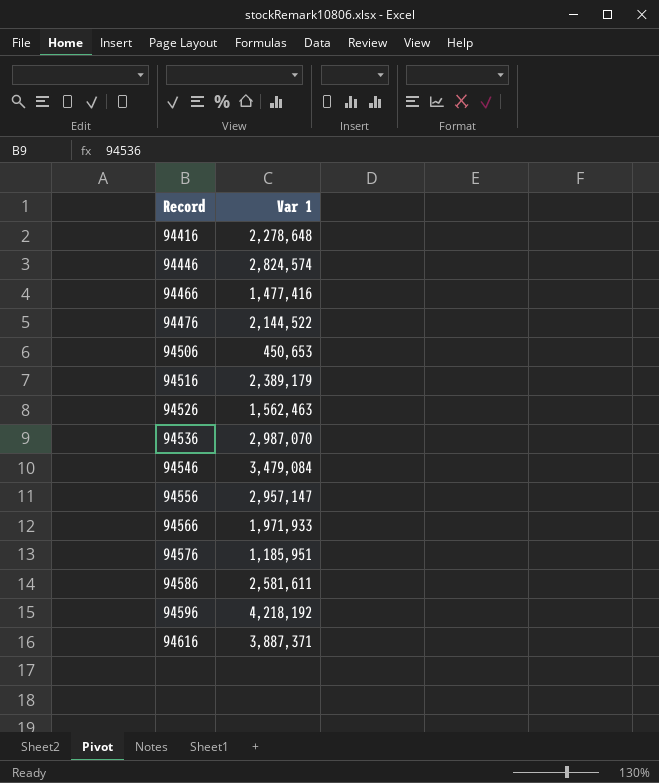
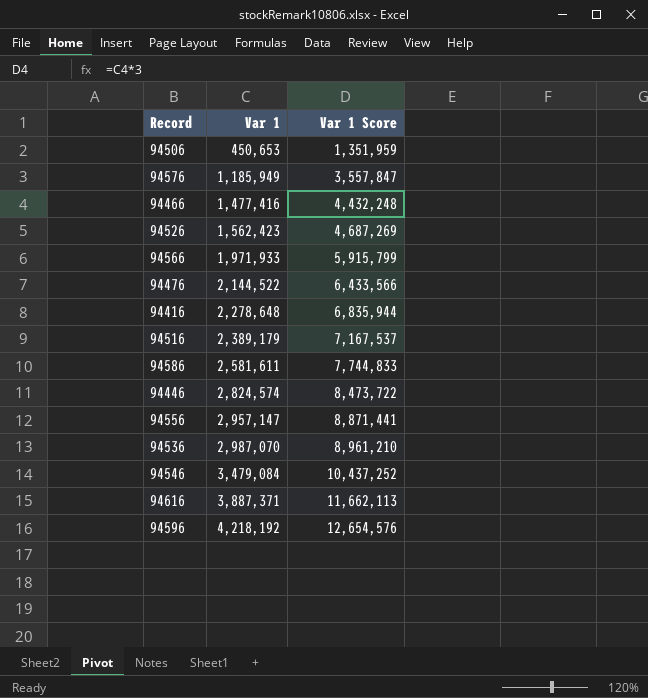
row order: Record ascending -> Var 1 ascending
column Var 1 Score | formula: none -> [Var 1] * 3
94576 | Var 1: 1,185,951 -> 1,185,949
94526 | Var 1: 1,562,463 -> 1,562,423

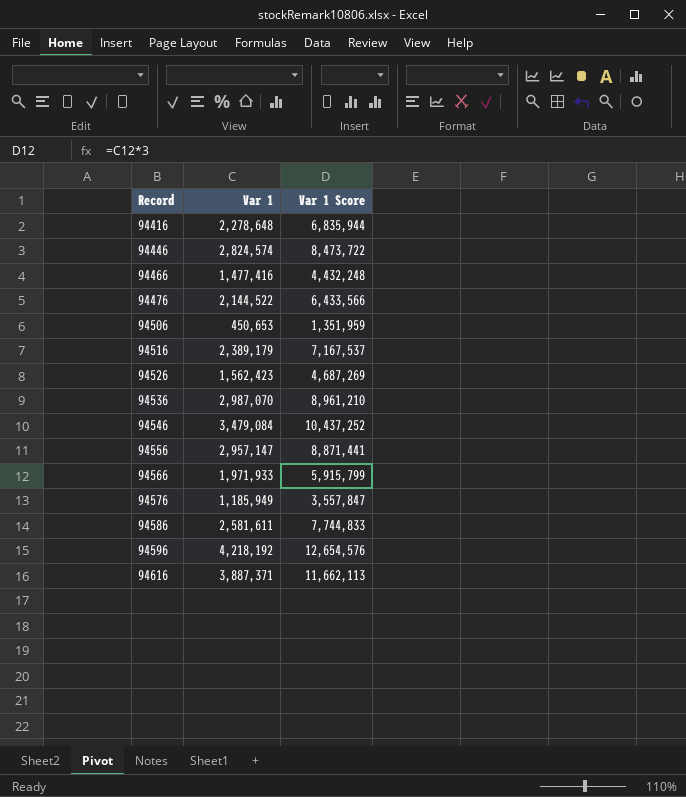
row order: Var 1 ascending -> Record ascending

